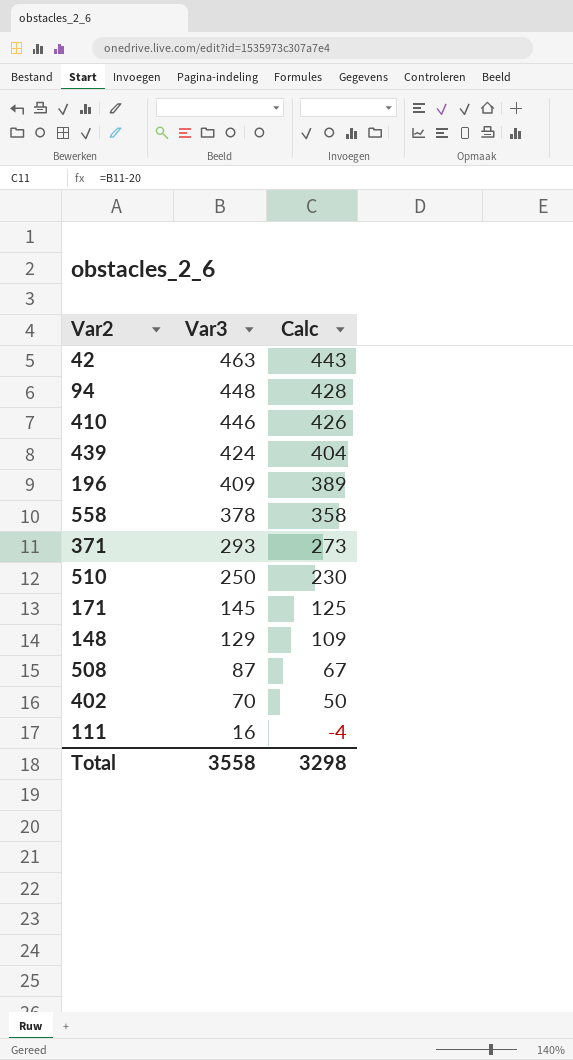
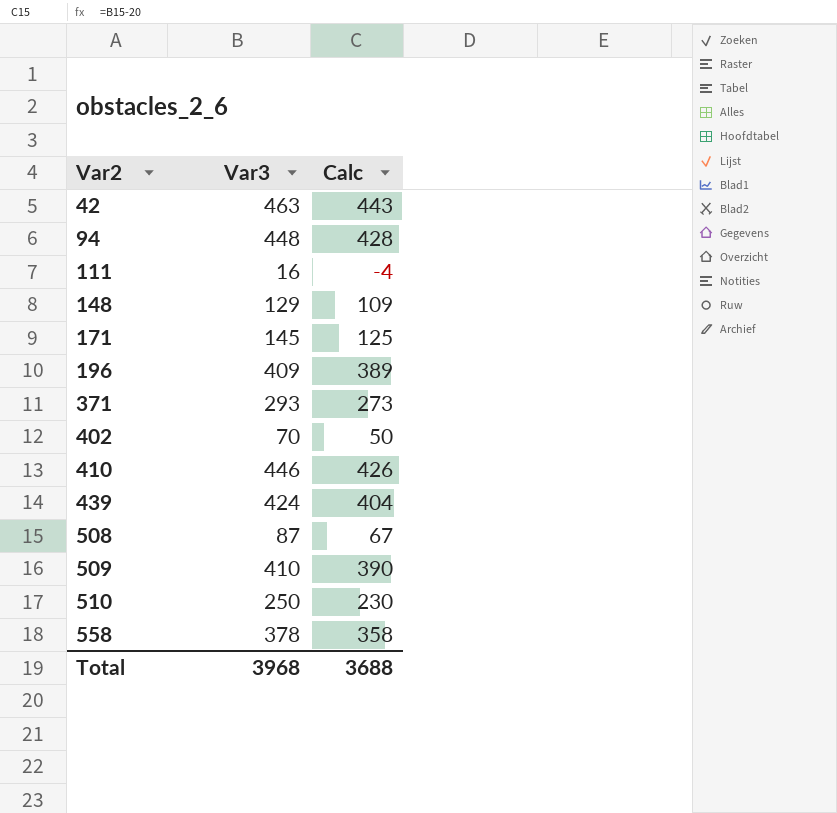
row order: Var3 descending -> Var2 ascending
row 509: none -> 410 | 390
Total | Var3: 3558 -> 3968
Total | Calc: 3298 -> 3688

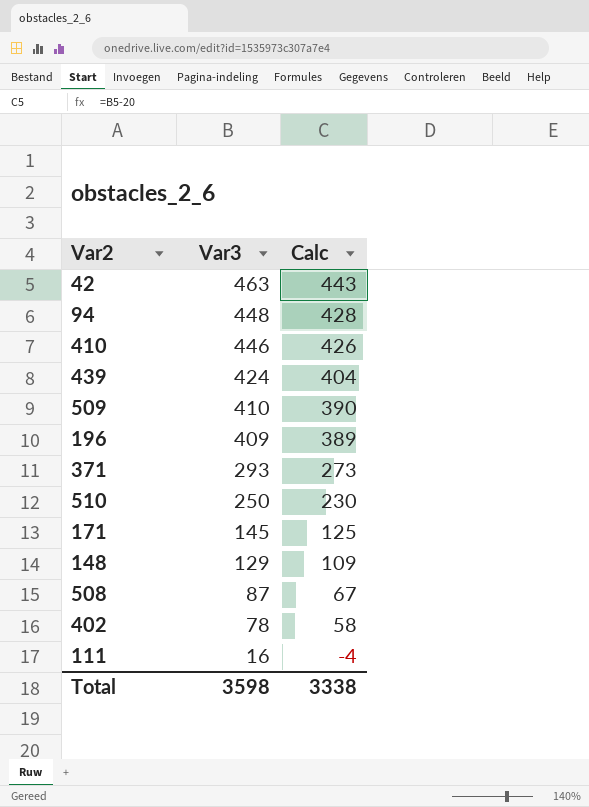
row order: Var2 ascending -> Var3 descending
row 558: 378 | 358 -> none
402 | Var3: 70 -> 78
402 | Calc: 50 -> 58
Total | Var3: 3968 -> 3598
Total | Calc: 3688 -> 3338

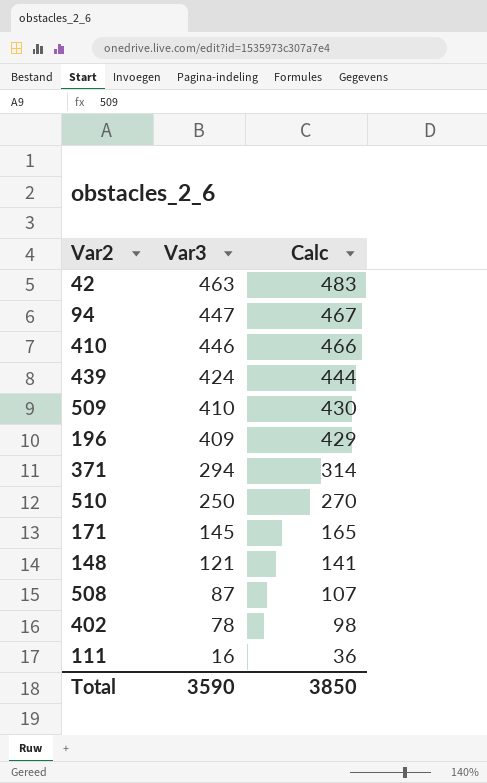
column Calc | formula: [Var3] - 20 -> [Var3] + 20
94 | Var3: 448 -> 447
371 | Var3: 293 -> 294
148 | Var3: 129 -> 121
Total | Var3: 3598 -> 3590
Total | Calc: 3338 -> 3850

